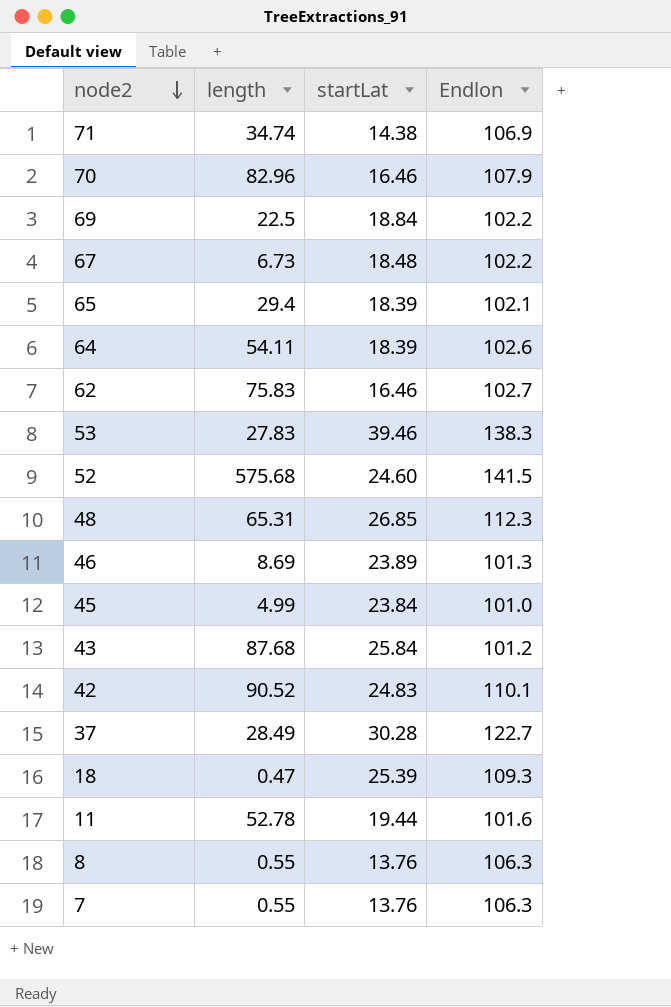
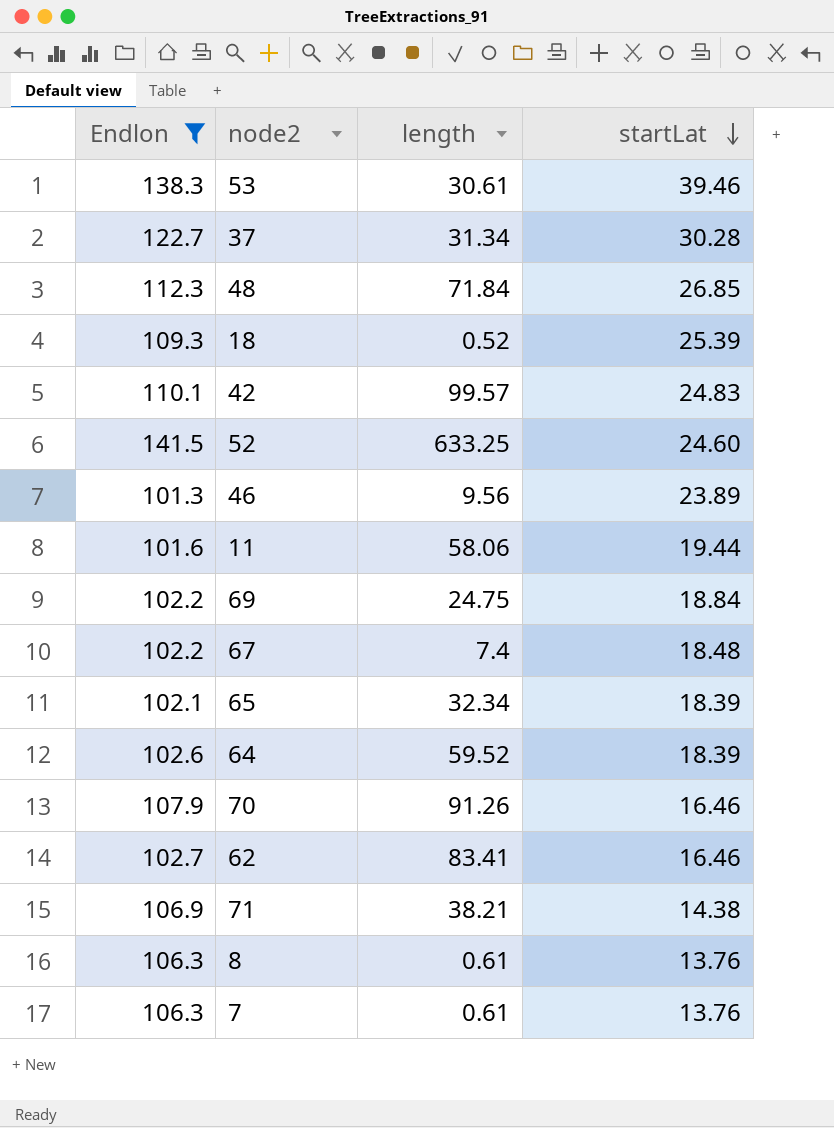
filter: none -> Endlon >= 101.3
row order: node2 descending -> startLat descending
column Endlon | position: 4 -> 1
53 | length: 27.83 -> 30.61
37 | length: 28.49 -> 31.34
48 | length: 65.31 -> 71.84
18 | length: 0.47 -> 0.52
42 | length: 90.52 -> 99.57
52 | length: 575.68 -> 633.25
46 | length: 8.69 -> 9.56
11 | length: 52.78 -> 58.06
69 | length: 22.5 -> 24.75
67 | length: 6.73 -> 7.4
65 | length: 29.4 -> 32.34
64 | length: 54.11 -> 59.52
70 | length: 82.96 -> 91.26
62 | length: 75.83 -> 83.41
71 | length: 34.74 -> 38.21
8 | length: 0.55 -> 0.61
7 | length: 0.55 -> 0.61

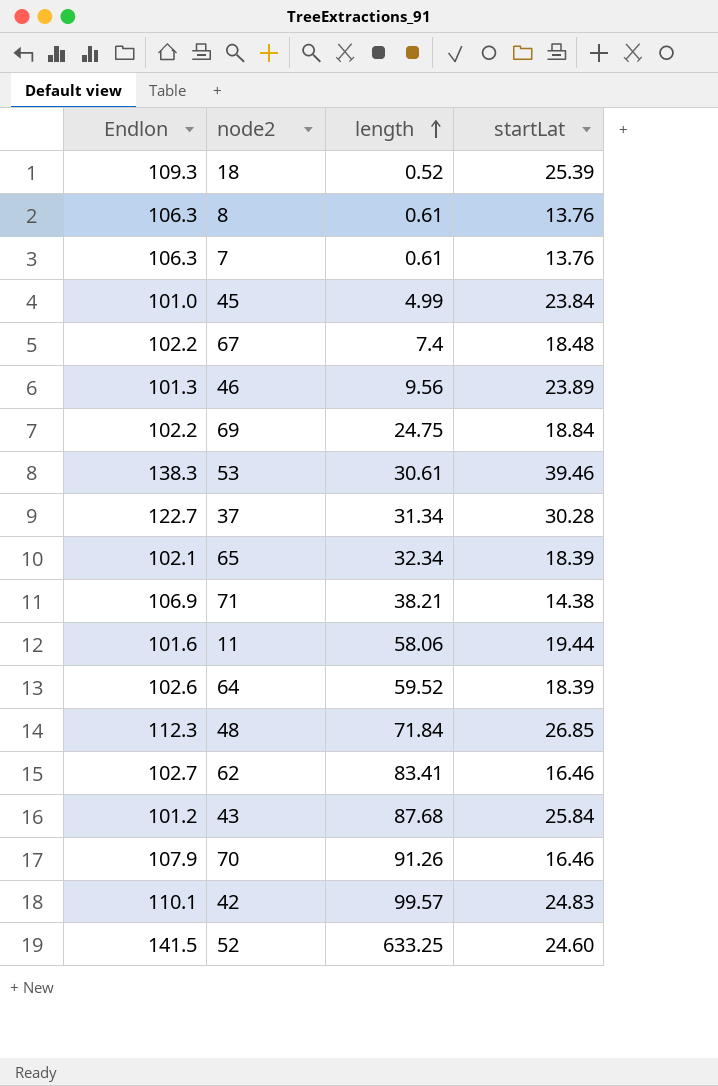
filter: Endlon >= 101.3 -> none
row order: startLat descending -> length ascending

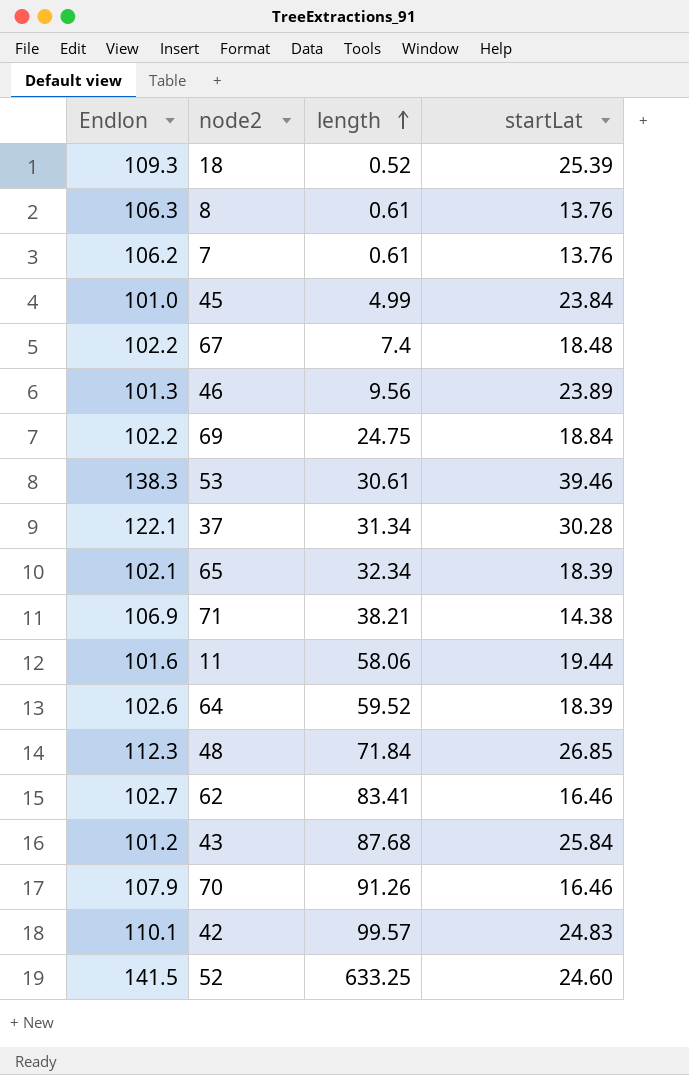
7 | Endlon: 106.3 -> 106.2
37 | Endlon: 122.7 -> 122.1

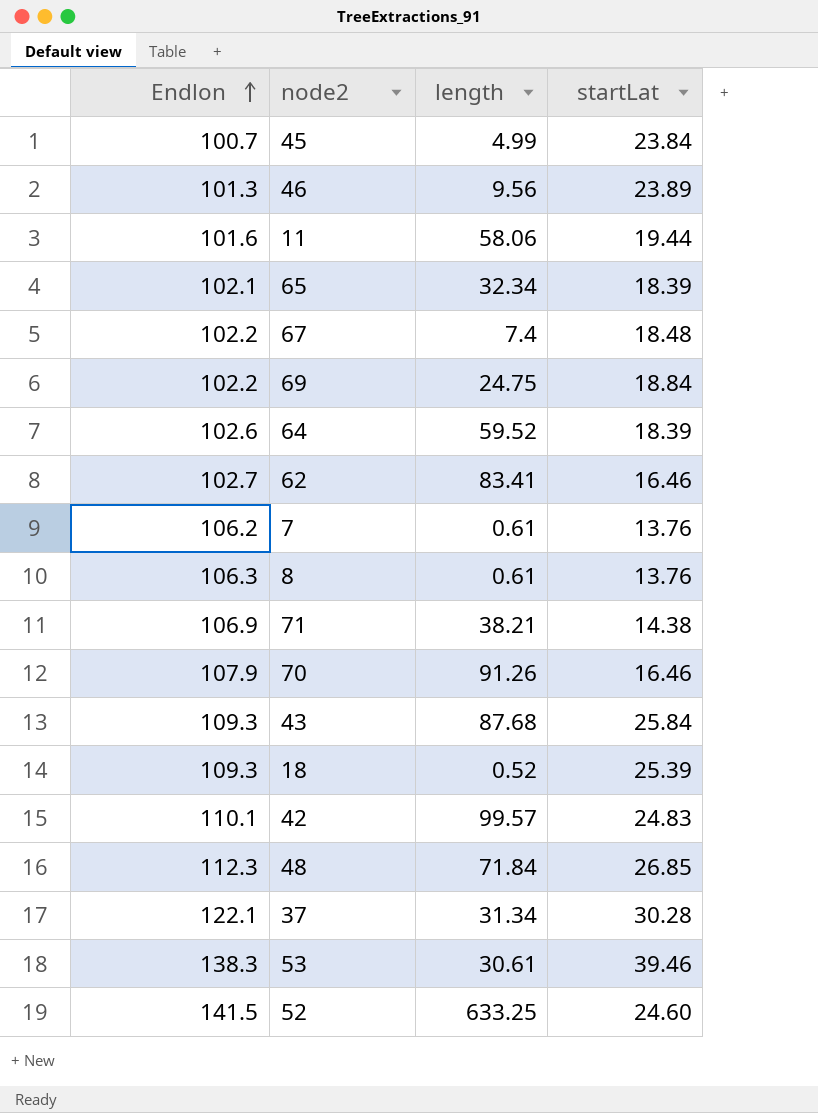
row order: length ascending -> Endlon ascending
45 | Endlon: 101.0 -> 100.7
43 | Endlon: 101.2 -> 109.3

